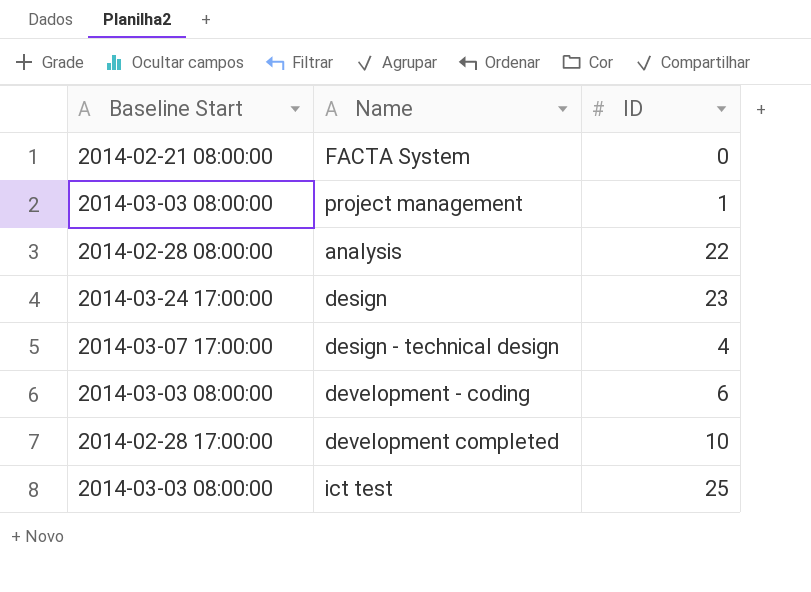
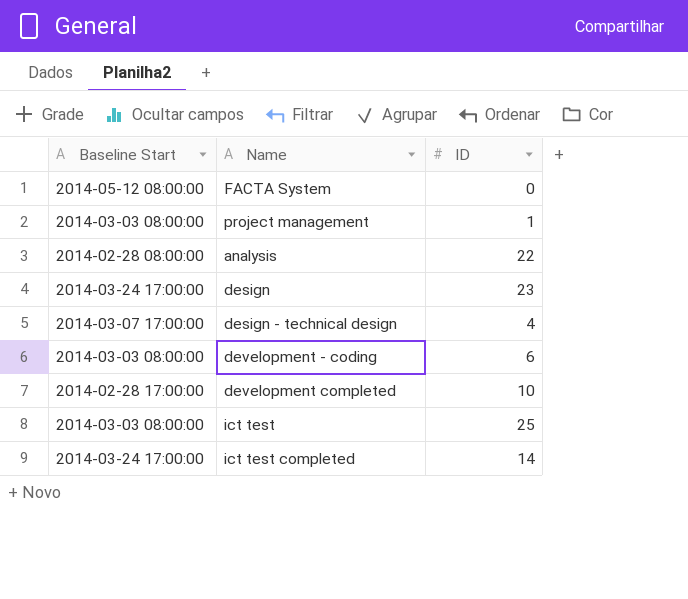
FACTA System | Baseline Start: 2014-02-21 08:00:00 -> 2014-05-12 08:00:00
row ict test completed: none -> 2014-03-24 17:00:00 | 14

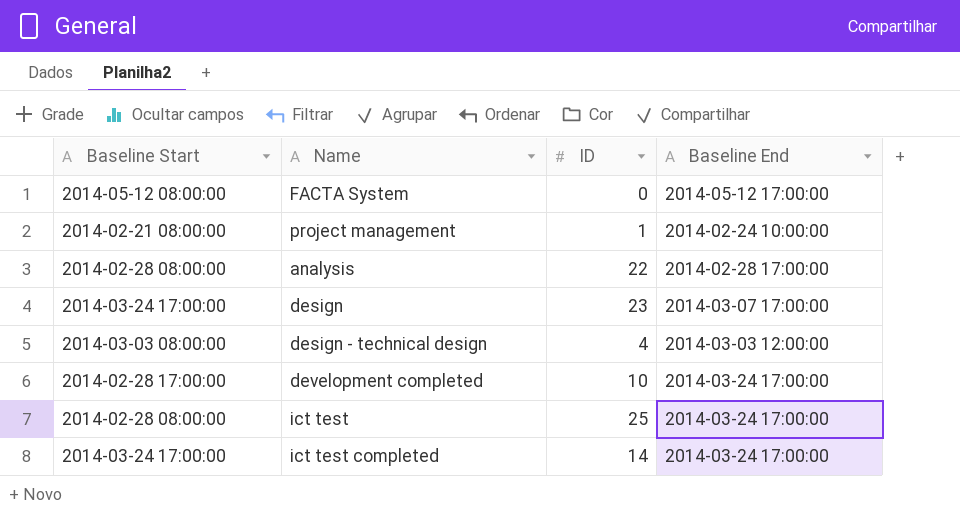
column Baseline End | position: none -> 4
row development - coding: 2014-03-03 08:00:00 | 6 -> none
project management | Baseline Start: 2014-03-03 08:00:00 -> 2014-02-21 08:00:00
design - technical design | Baseline Start: 2014-03-07 17:00:00 -> 2014-03-03 08:00:00
ict test | Baseline Start: 2014-03-03 08:00:00 -> 2014-02-28 08:00:00

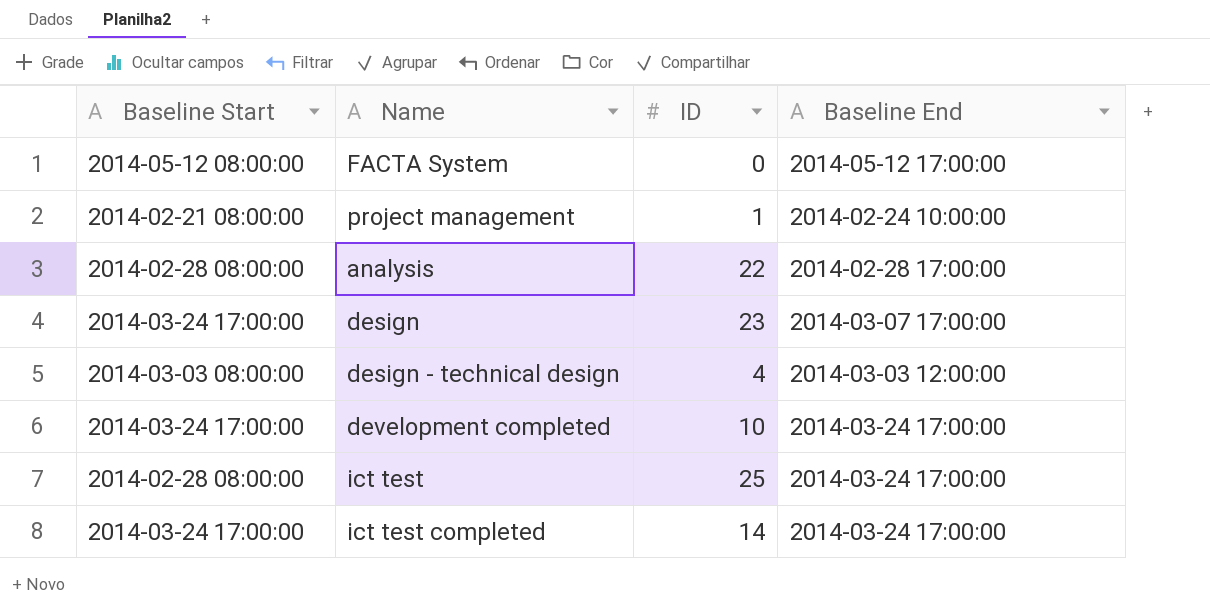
development completed | Baseline Start: 2014-02-28 17:00:00 -> 2014-03-24 17:00:00

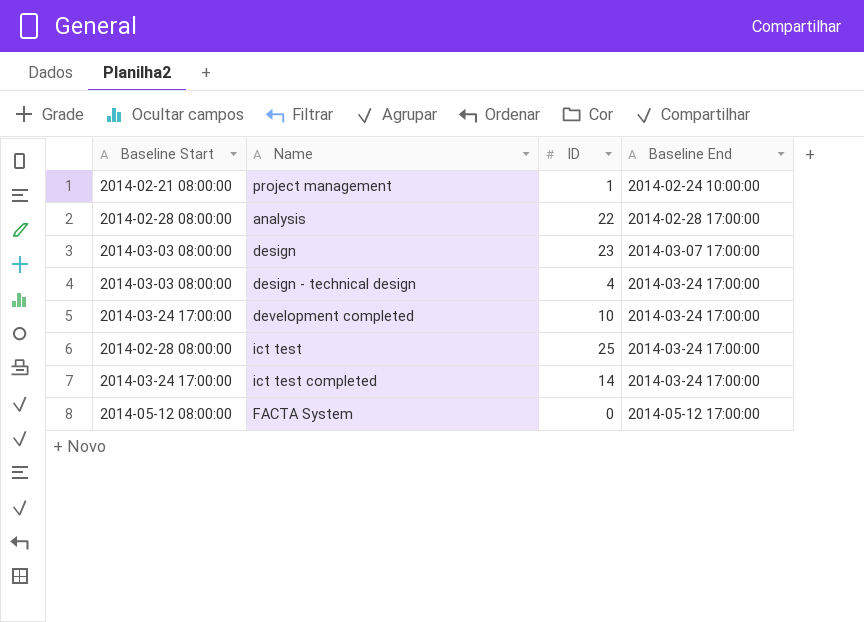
row order: none -> Baseline End ascending
design | Baseline Start: 2014-03-24 17:00:00 -> 2014-03-03 08:00:00
design - technical design | Baseline End: 2014-03-03 12:00:00 -> 2014-03-24 17:00:00

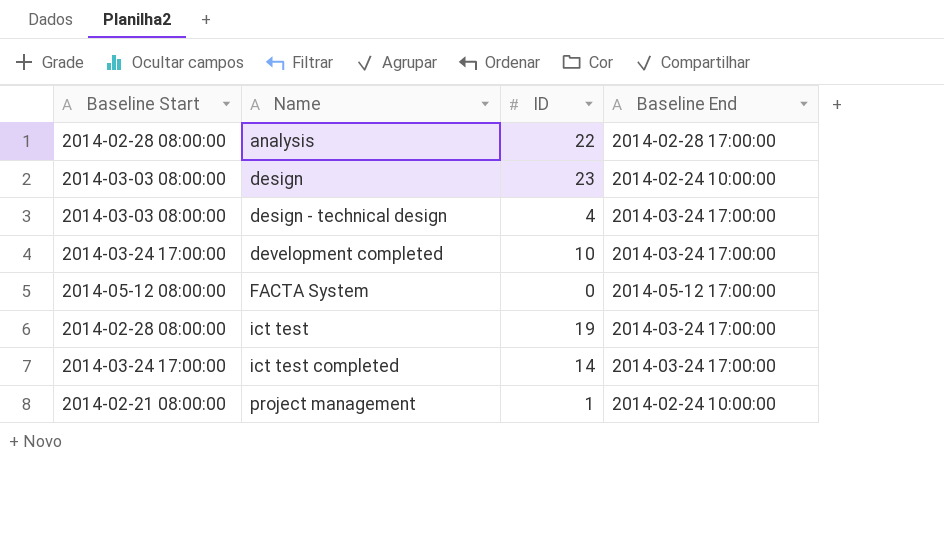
row order: Baseline End ascending -> Name ascending
design | Baseline End: 2014-03-07 17:00:00 -> 2014-02-24 10:00:00
ict test | ID: 25 -> 19

